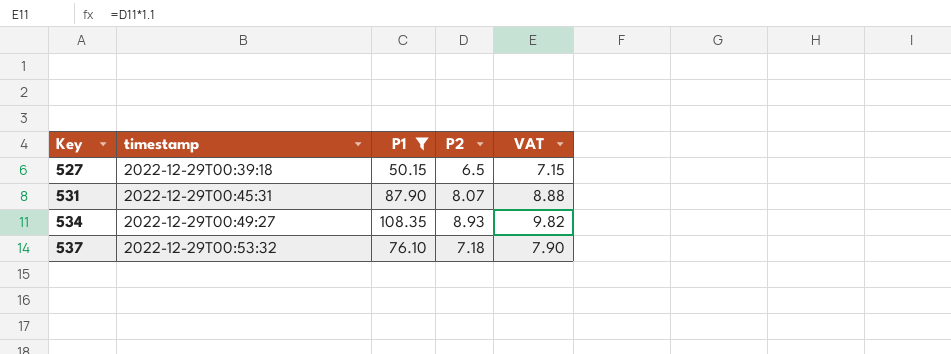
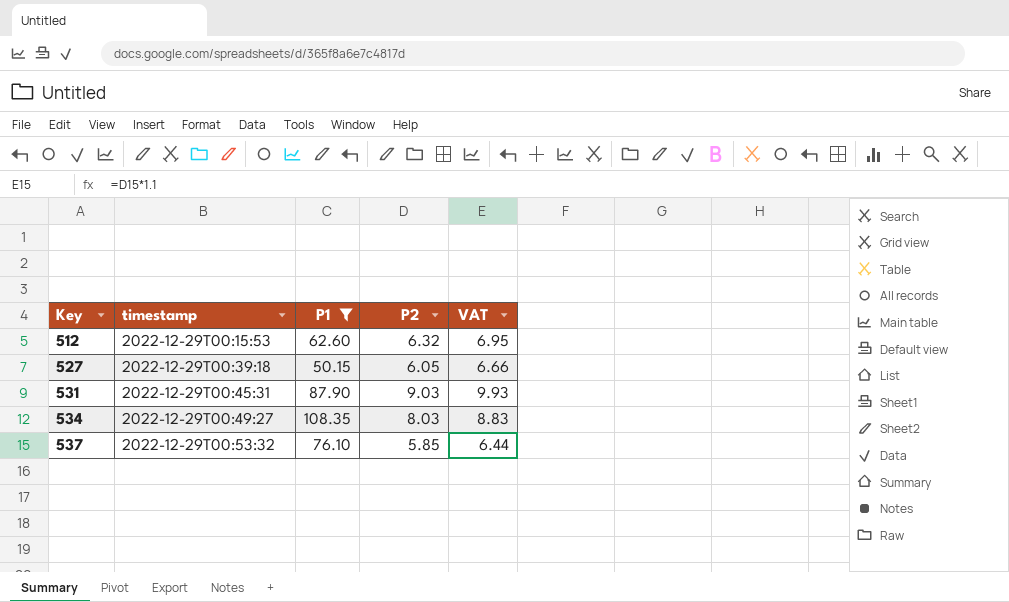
row 512: none -> 2022-12-29T00:15:53 | 62.60 | 6.32 | 6.95
527 | P2: 6.5 -> 6.05
527 | VAT: 7.15 -> 6.66
531 | P2: 8.07 -> 9.03
531 | VAT: 8.88 -> 9.93
534 | P2: 8.93 -> 8.03
534 | VAT: 9.82 -> 8.83
537 | P2: 7.18 -> 5.85
537 | VAT: 7.90 -> 6.44

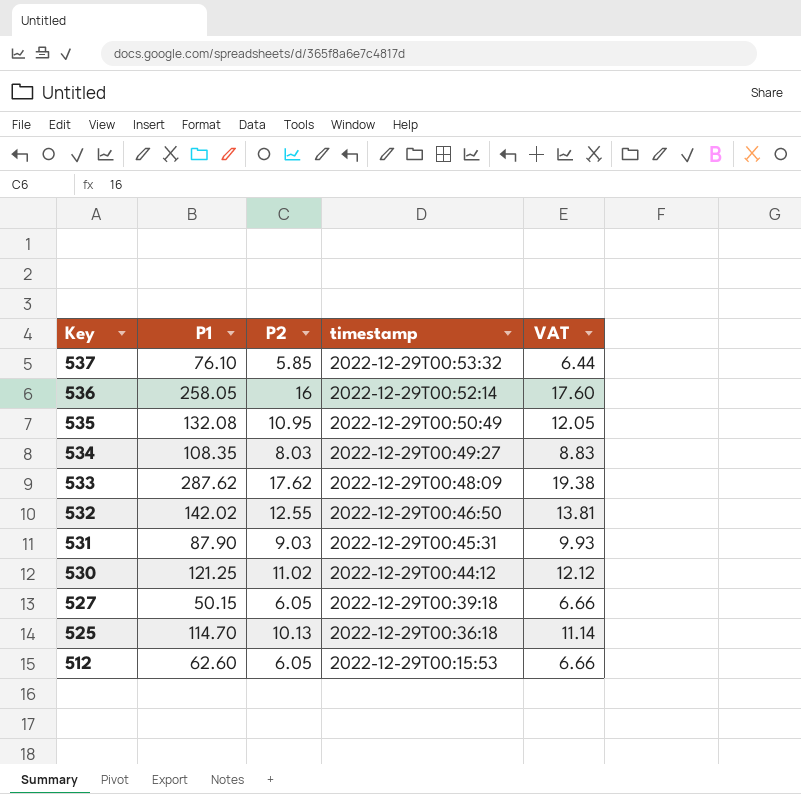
filter: P1 <= 108.35 -> none
row order: Key ascending -> Key descending
column timestamp | position: 2 -> 4
512 | P2: 6.32 -> 6.05
512 | VAT: 6.95 -> 6.66

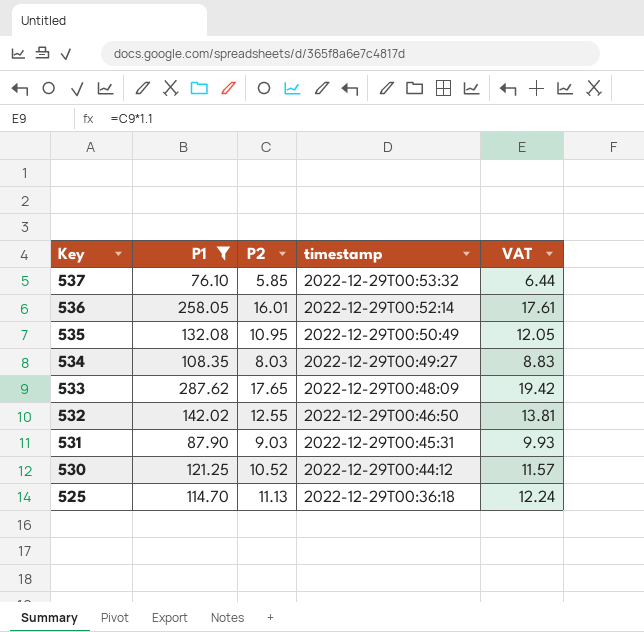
filter: none -> P1 >= 76.10
536 | P2: 16 -> 16.01
536 | VAT: 17.60 -> 17.61
533 | P2: 17.62 -> 17.65
533 | VAT: 19.38 -> 19.42
530 | P2: 11.02 -> 10.52
530 | VAT: 12.12 -> 11.57
525 | P2: 10.13 -> 11.13
525 | VAT: 11.14 -> 12.24

